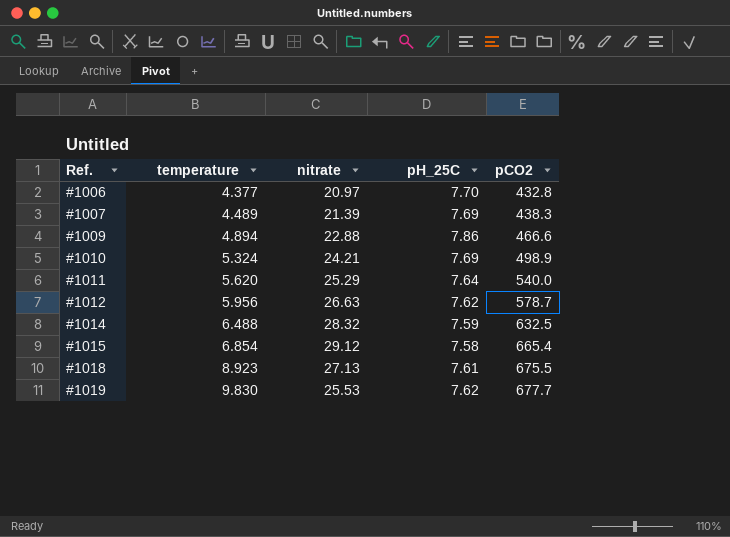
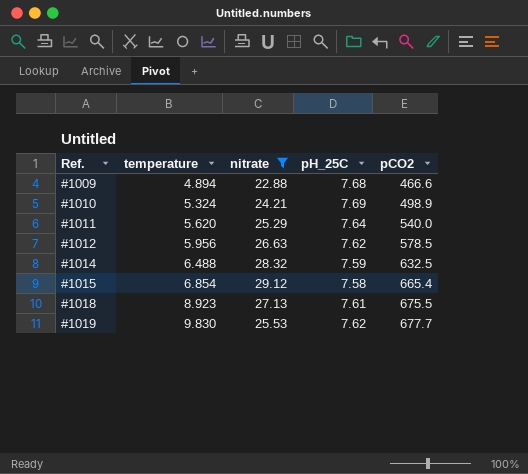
filter: none -> nitrate >= 22.88
#1009 | pH_25C: 7.86 -> 7.68
#1012 | pCO2: 578.7 -> 578.5

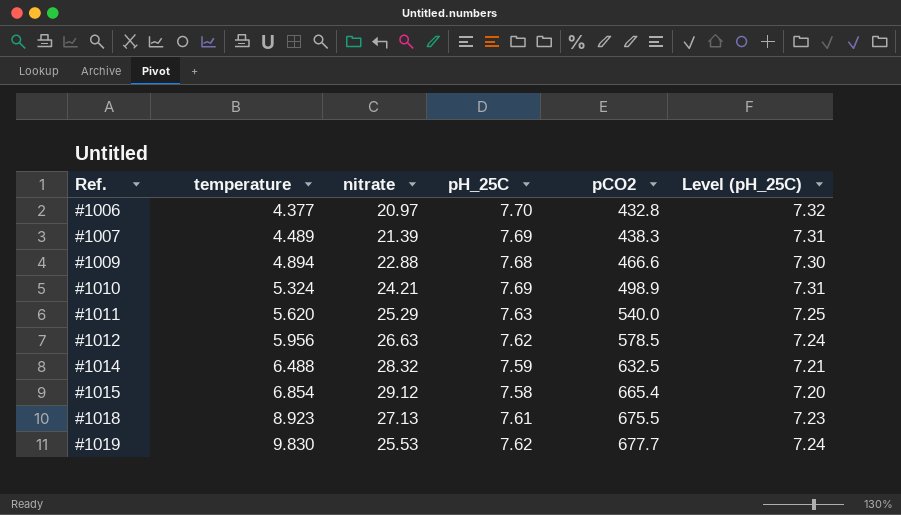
filter: nitrate >= 22.88 -> none
column Level (pH_25C) | formula: none -> [pH_25C] * 0.95
#1011 | pH_25C: 7.64 -> 7.63

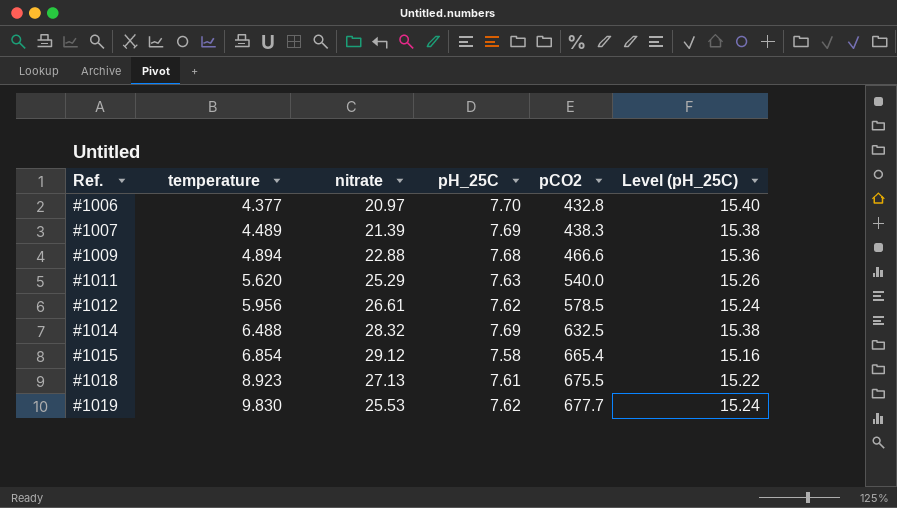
column Level (pH_25C) | formula: [pH_25C] * 0.95 -> [pH_25C] * 2
row #1010: 5.324 | 24.21 | 7.69 | 498.9 | 7.31 -> none
#1012 | nitrate: 26.63 -> 26.61
#1014 | pH_25C: 7.59 -> 7.69

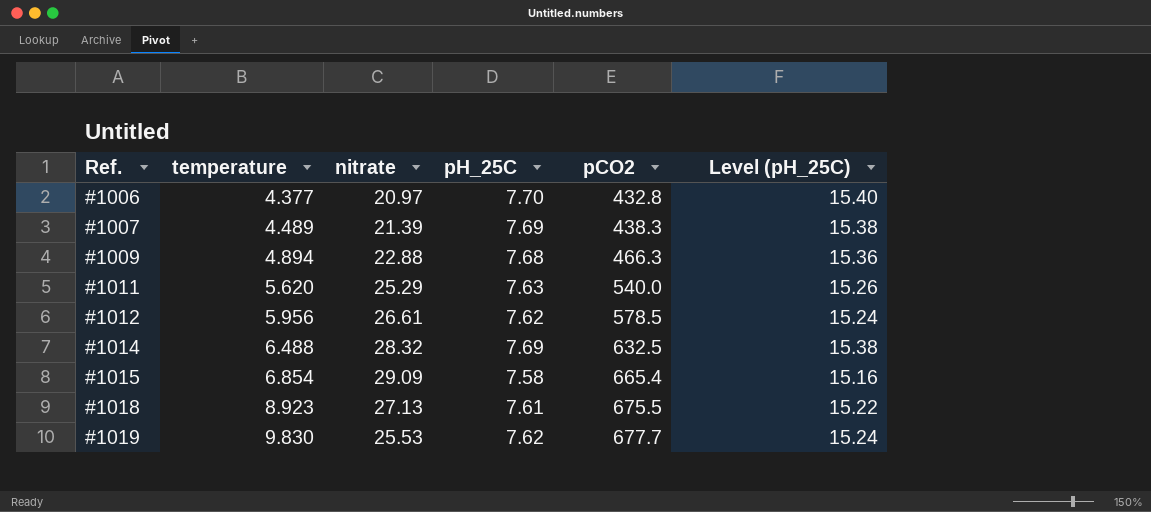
#1009 | pCO2: 466.6 -> 466.3
#1015 | nitrate: 29.12 -> 29.09

